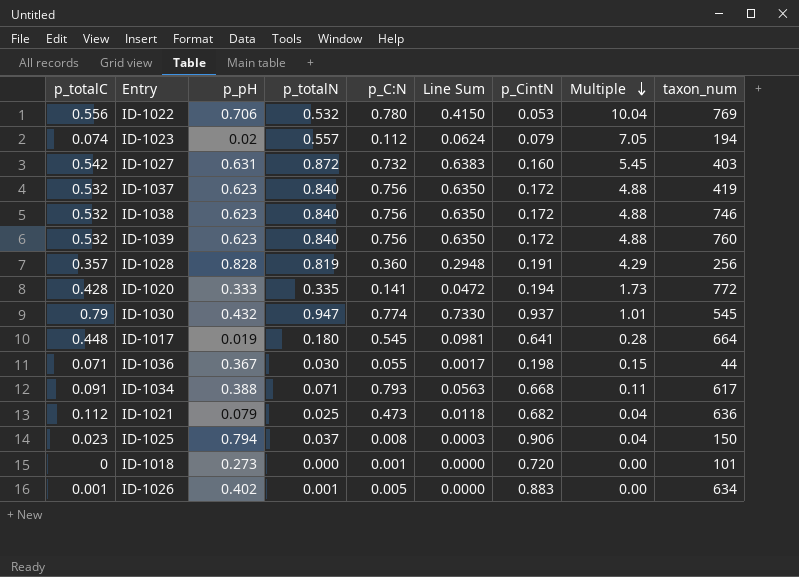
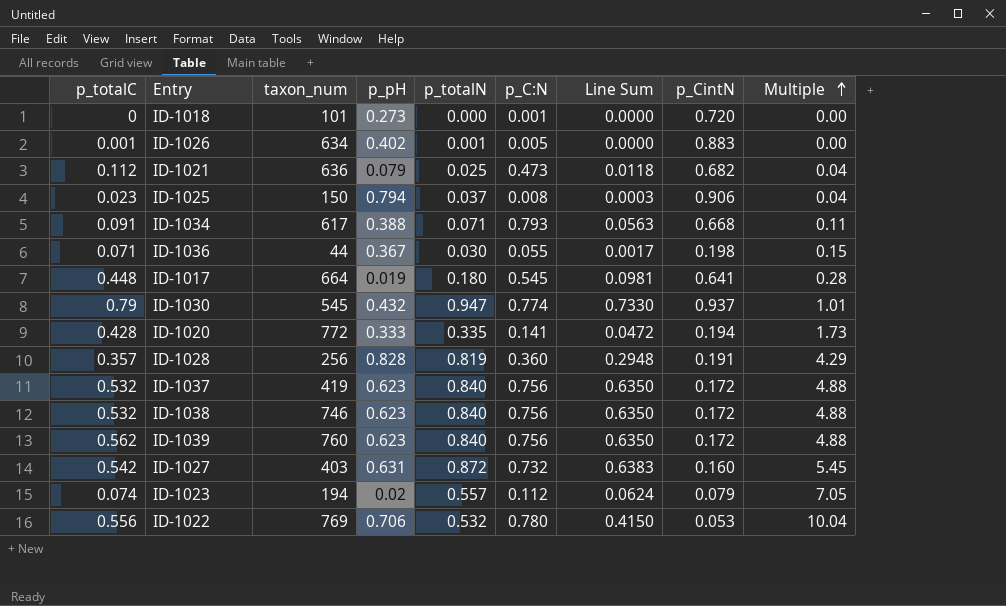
row order: Multiple descending -> Multiple ascending
column taxon_num | position: 9 -> 3
ID-1039 | p_totalC: 0.532 -> 0.562

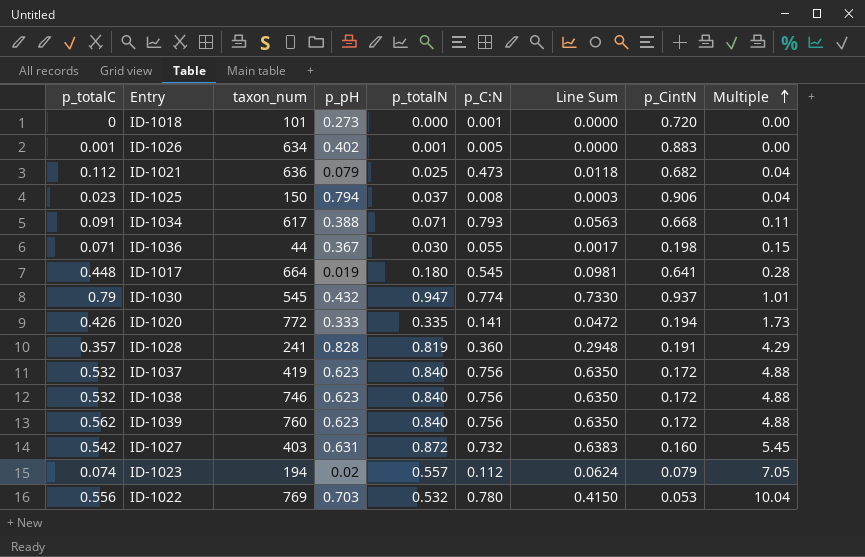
ID-1020 | p_totalC: 0.428 -> 0.426
ID-1028 | taxon_num: 256 -> 241
ID-1022 | p_pH: 0.706 -> 0.703

